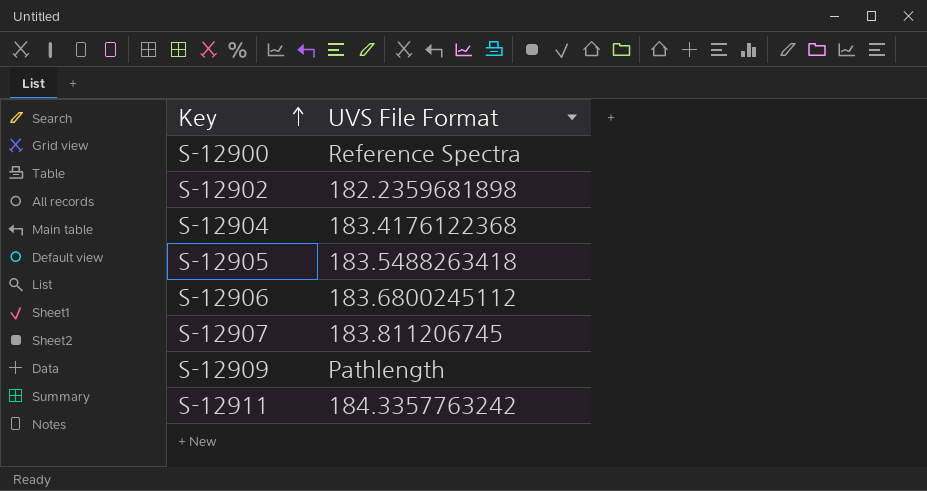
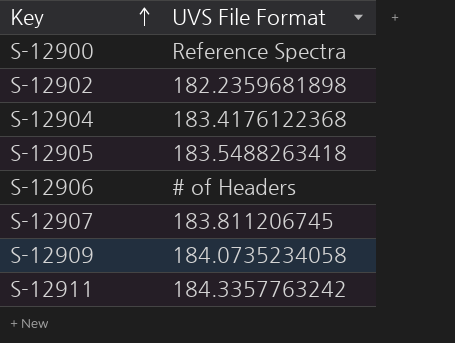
S-12906 | UVS File Format: 183.6800245112 -> # of Headers
S-12909 | UVS File Format: Pathlength -> 184.0735234058

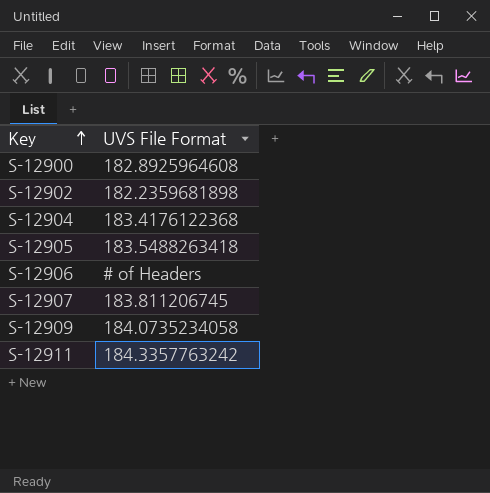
S-12900 | UVS File Format: Reference Spectra -> 182.8925964608

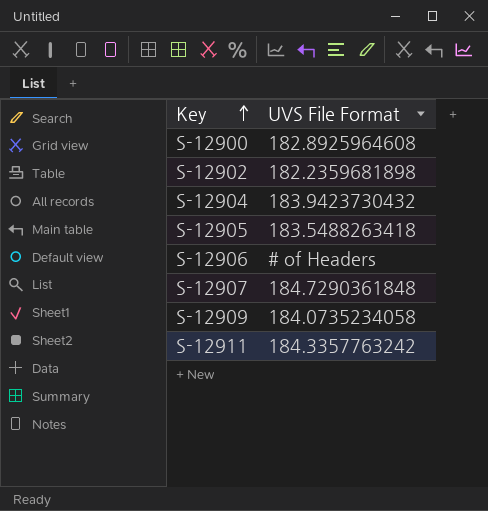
S-12904 | UVS File Format: 183.4176122368 -> 183.9423730432
S-12907 | UVS File Format: 183.811206745 -> 184.7290361848

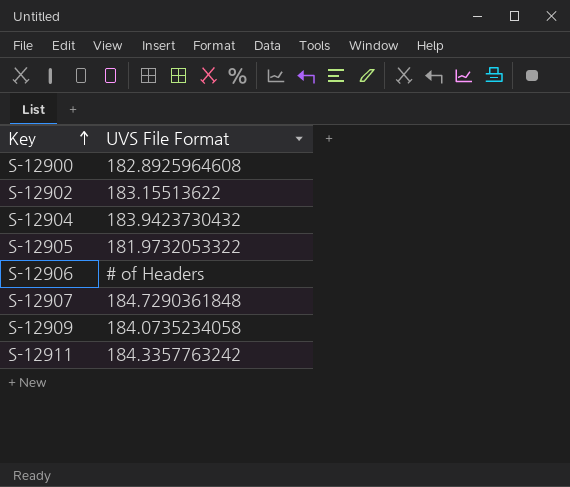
S-12902 | UVS File Format: 182.2359681898 -> 183.15513622
S-12905 | UVS File Format: 183.5488263418 -> 181.9732053322

